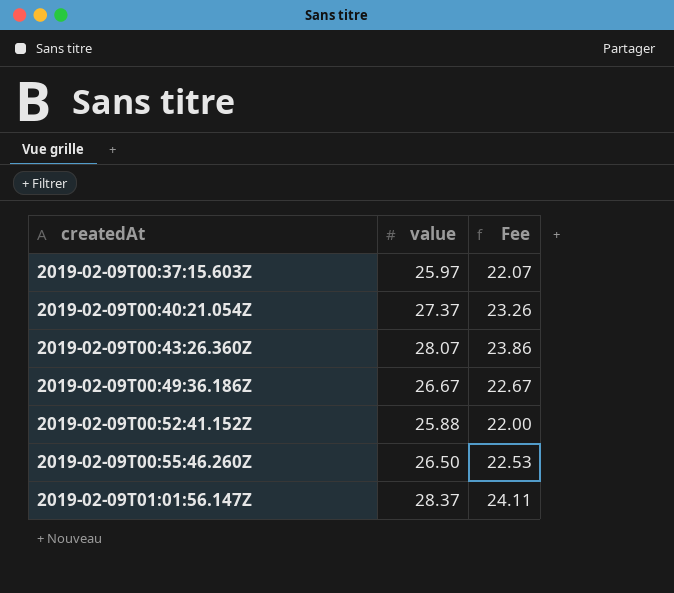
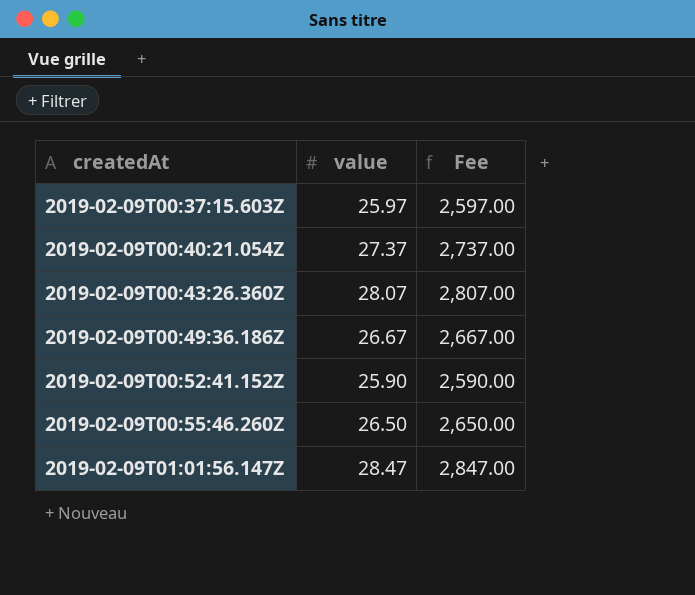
column Fee | formula: [value] * 0.85 -> [value] * 100
2019-02-09T00:52:41.152Z | value: 25.88 -> 25.90
2019-02-09T01:01:56.147Z | value: 28.37 -> 28.47

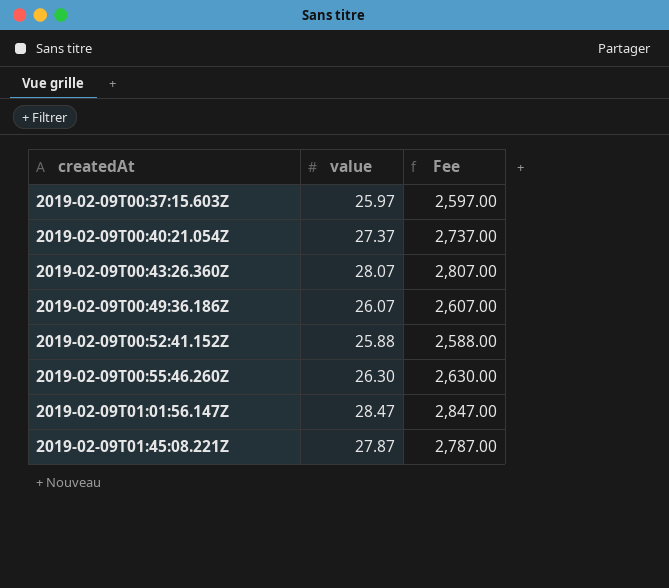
2019-02-09T00:49:36.186Z | value: 26.67 -> 26.07
2019-02-09T00:49:36.186Z | Fee: 2,667.00 -> 2,607.00
2019-02-09T00:52:41.152Z | value: 25.90 -> 25.88
2019-02-09T00:52:41.152Z | Fee: 2,590.00 -> 2,588.00
2019-02-09T00:55:46.260Z | value: 26.50 -> 26.30
2019-02-09T00:55:46.260Z | Fee: 2,650.00 -> 2,630.00
row 2019-02-09T01:45:08.221Z: none -> 27.87 | 2,787.00

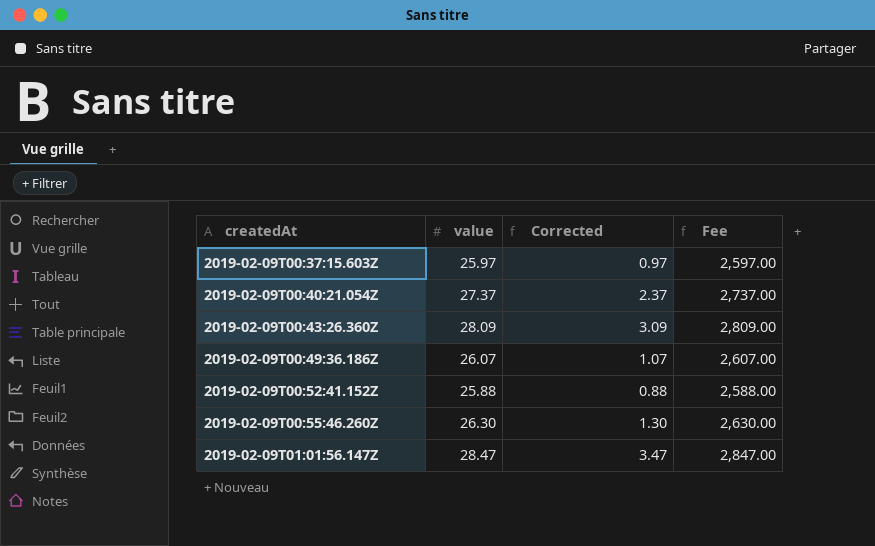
column Corrected | formula: none -> [value] - 25
row 2019-02-09T01:45:08.221Z: 27.87 | 2,787.00 -> none
2019-02-09T00:43:26.360Z | value: 28.07 -> 28.09
2019-02-09T00:43:26.360Z | Fee: 2,807.00 -> 2,809.00

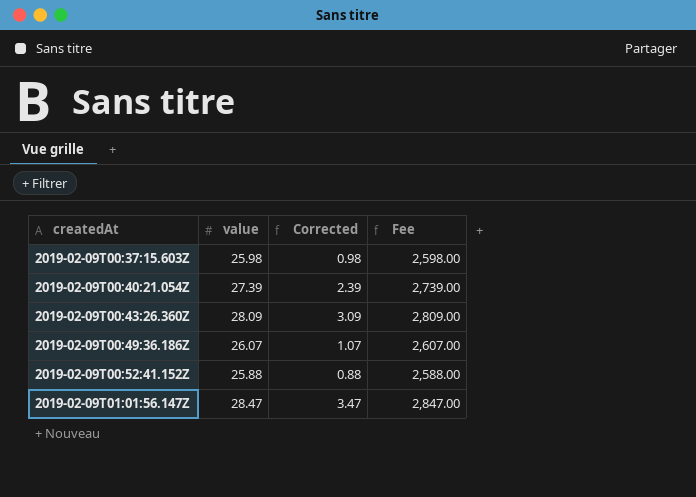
row 2019-02-09T00:55:46.260Z: 26.30 | 1.30 | 2,630.00 -> none
2019-02-09T00:37:15.603Z | value: 25.97 -> 25.98
2019-02-09T00:37:15.603Z | Corrected: 0.97 -> 0.98
2019-02-09T00:37:15.603Z | Fee: 2,597.00 -> 2,598.00
2019-02-09T00:40:21.054Z | value: 27.37 -> 27.39
2019-02-09T00:40:21.054Z | Corrected: 2.37 -> 2.39
2019-02-09T00:40:21.054Z | Fee: 2,737.00 -> 2,739.00

